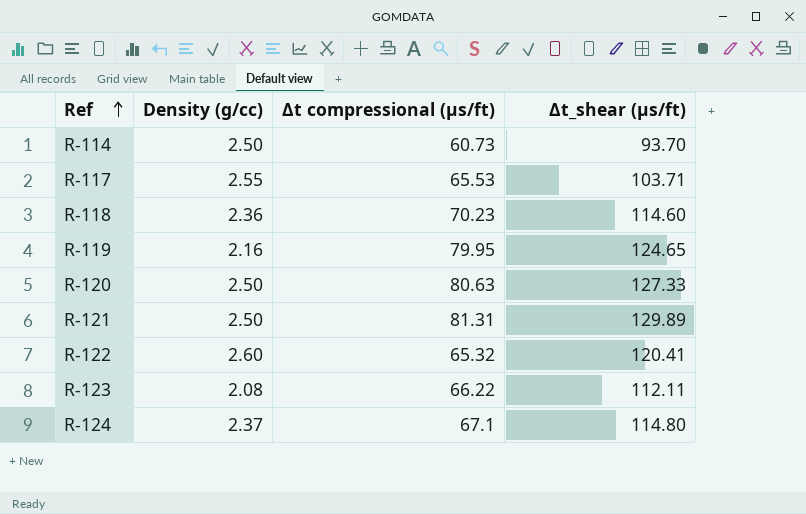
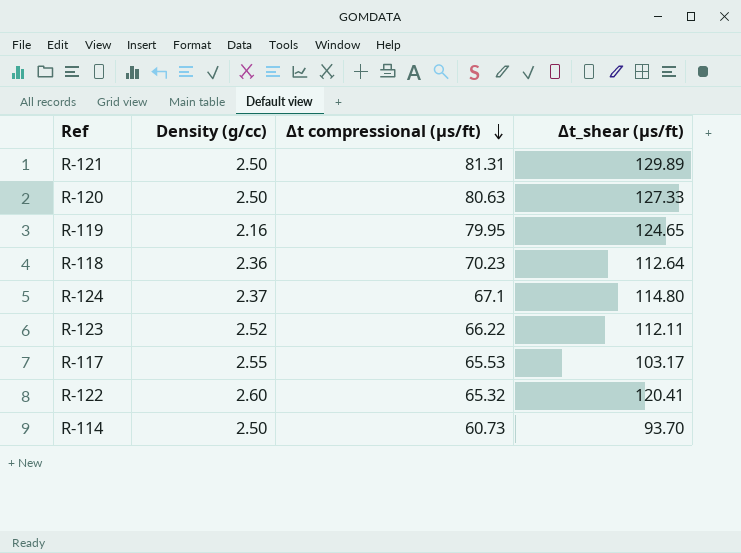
row order: Ref ascending -> Δt compressional (μs/ft) descending
R-118 | Δt_shear (μs/ft): 114.60 -> 112.64
R-123 | Density (g/cc): 2.08 -> 2.52
R-117 | Δt_shear (μs/ft): 103.71 -> 103.17

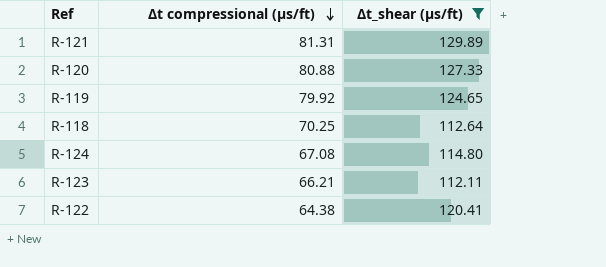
filter: none -> Δt_shear (μs/ft) >= 112.11
column Density (g/cc) | position: 2 -> none
R-120 | Δt compressional (μs/ft): 80.63 -> 80.88
R-119 | Δt compressional (μs/ft): 79.95 -> 79.92
R-118 | Δt compressional (μs/ft): 70.23 -> 70.25
R-124 | Δt compressional (μs/ft): 67.1 -> 67.08
R-123 | Δt compressional (μs/ft): 66.22 -> 66.21
R-122 | Δt compressional (μs/ft): 65.32 -> 64.38

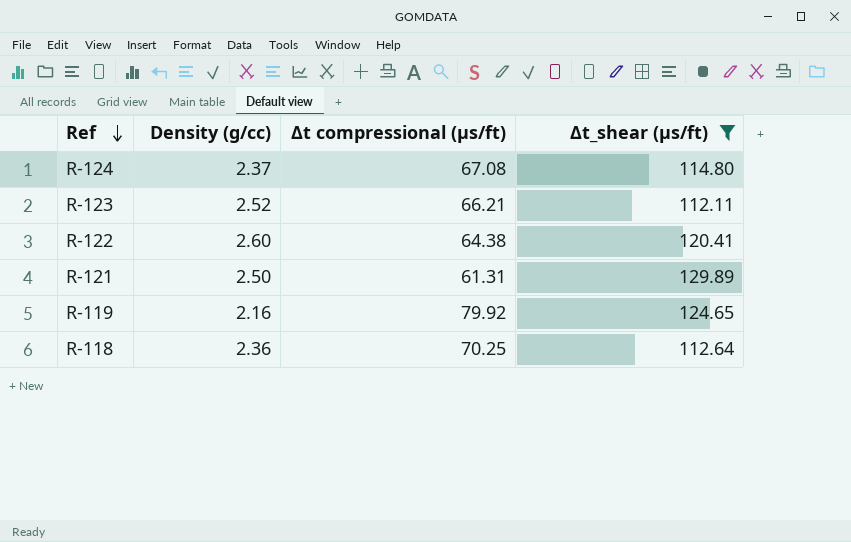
row order: Δt compressional (μs/ft) descending -> Ref descending
column Density (g/cc) | position: none -> 2
row R-120: 80.88 | 127.33 -> none
R-121 | Δt compressional (μs/ft): 81.31 -> 61.31

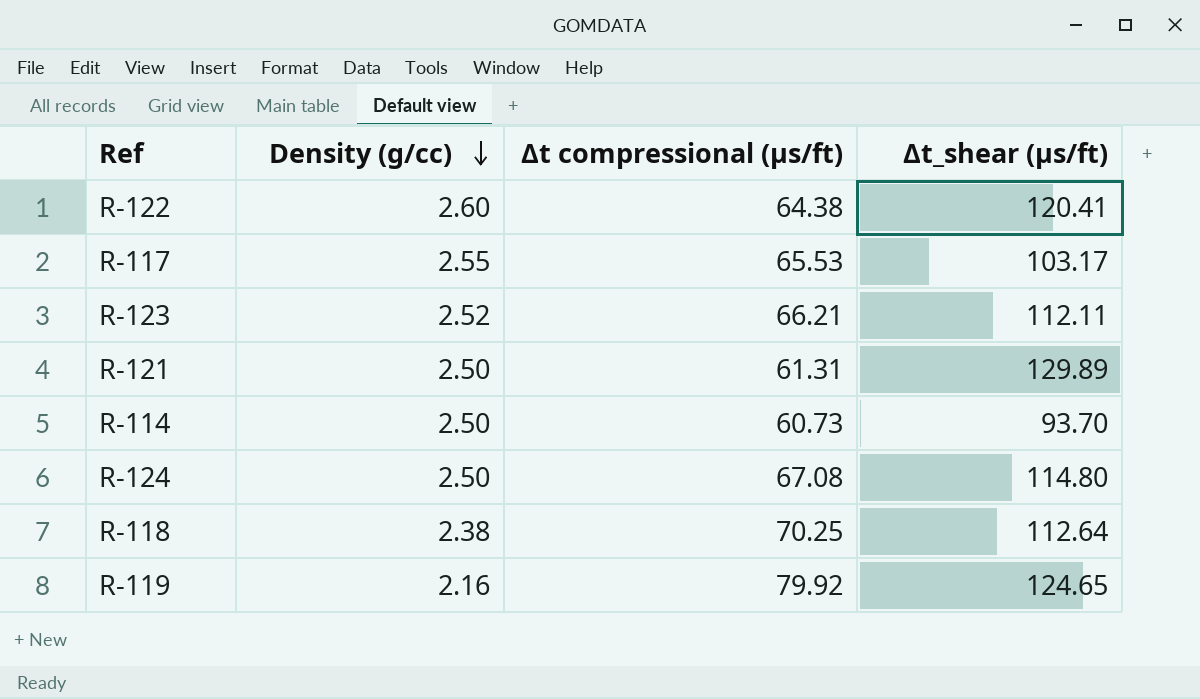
filter: Δt_shear (μs/ft) >= 112.11 -> none
row order: Ref descending -> Density (g/cc) descending
R-124 | Density (g/cc): 2.37 -> 2.50
R-118 | Density (g/cc): 2.36 -> 2.38

